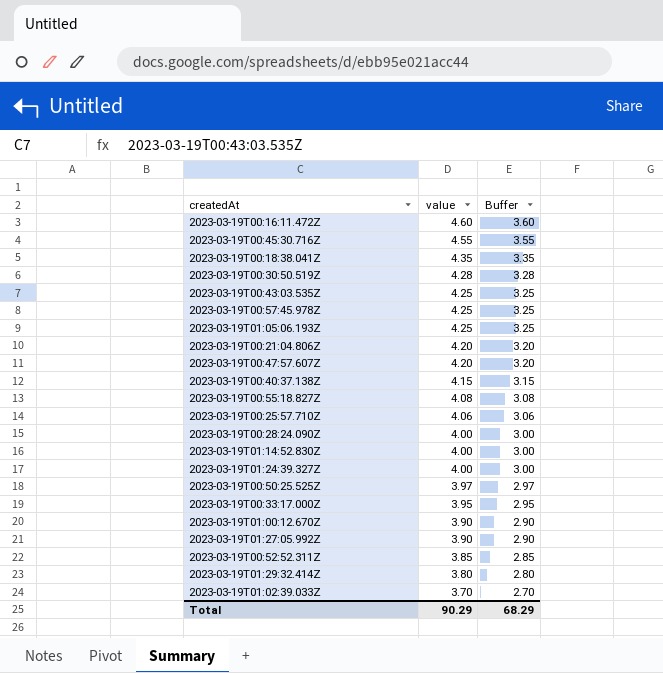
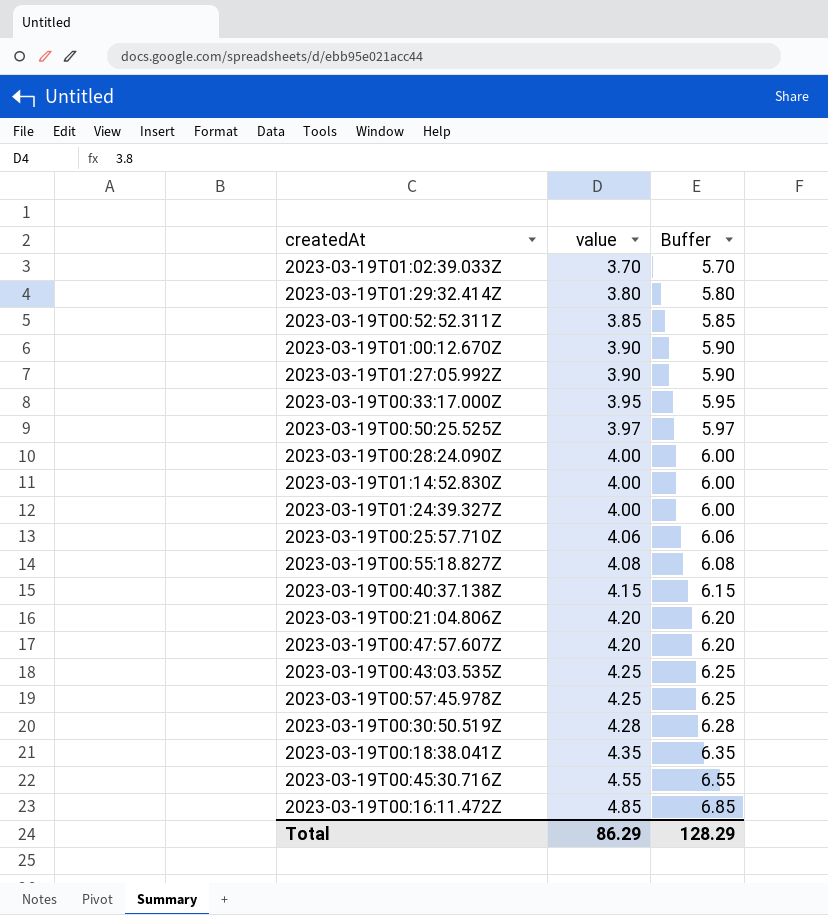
row order: value descending -> value ascending
column Buffer | formula: [value] - 1 -> [value] + 2
row 2023-03-19T01:05:06.193Z: 4.25 | 3.25 -> none
2023-03-19T00:16:11.472Z | value: 4.60 -> 4.85
Total | value: 90.29 -> 86.29
Total | Buffer: 68.29 -> 128.29

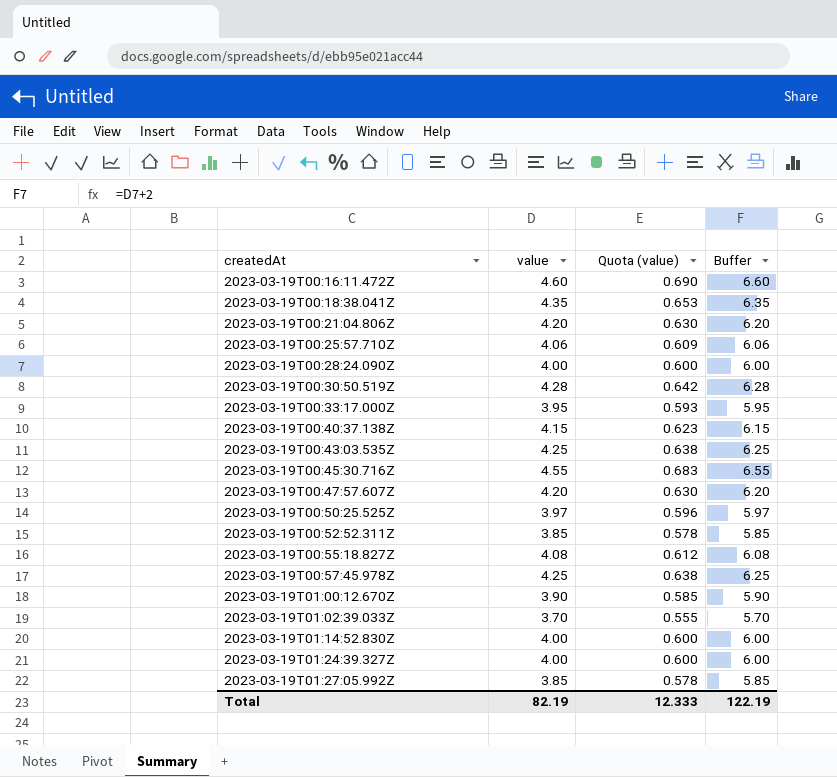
row order: value ascending -> createdAt ascending
column Quota (value) | formula: none -> [value] * 0.15
row 2023-03-19T01:29:32.414Z: 3.80 | 5.80 -> none
2023-03-19T00:16:11.472Z | value: 4.85 -> 4.60
2023-03-19T00:16:11.472Z | Buffer: 6.85 -> 6.60
2023-03-19T01:27:05.992Z | value: 3.90 -> 3.85
2023-03-19T01:27:05.992Z | Buffer: 5.90 -> 5.85
Total | value: 86.29 -> 82.19
Total | Buffer: 128.29 -> 122.19

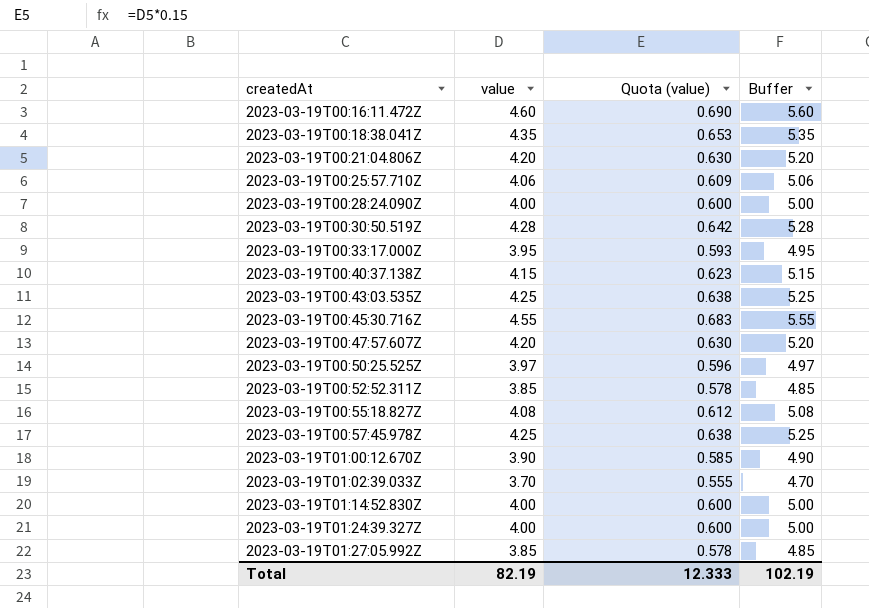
column Buffer | formula: [value] + 2 -> [value] + 1
Total | Buffer: 122.19 -> 102.19

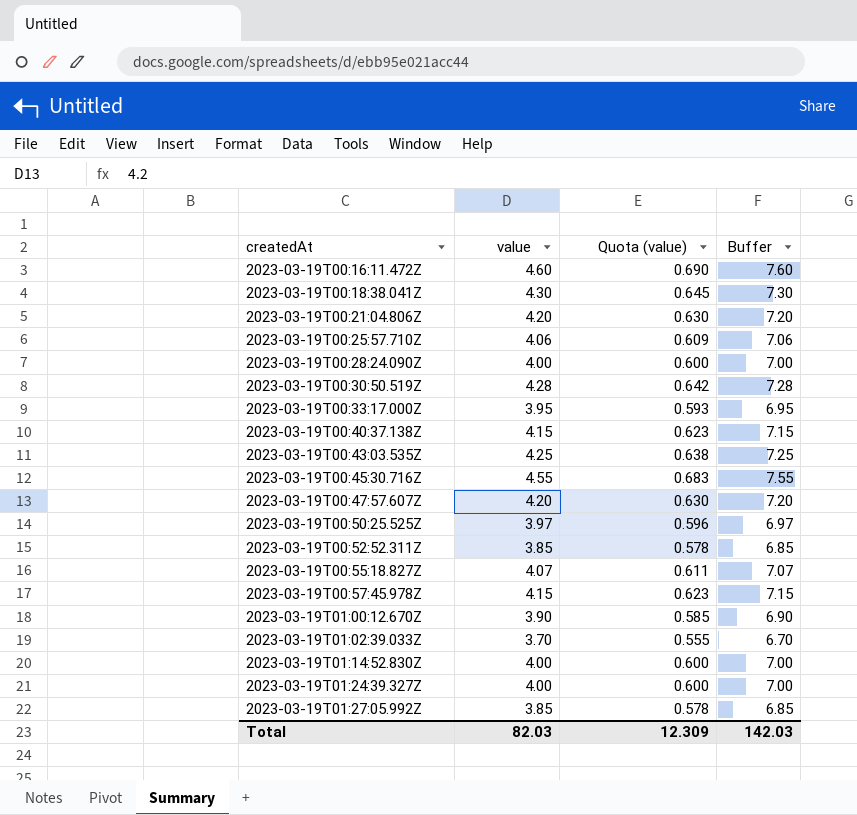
column Buffer | formula: [value] + 1 -> [value] + 3
2023-03-19T00:18:38.041Z | value: 4.35 -> 4.30
2023-03-19T00:18:38.041Z | Quota (value): 0.653 -> 0.645
2023-03-19T00:55:18.827Z | value: 4.08 -> 4.07
2023-03-19T00:55:18.827Z | Quota (value): 0.612 -> 0.611
2023-03-19T00:57:45.978Z | value: 4.25 -> 4.15
2023-03-19T00:57:45.978Z | Quota (value): 0.638 -> 0.623
Total | value: 82.19 -> 82.03
Total | Quota (value): 12.333 -> 12.309
Total | Buffer: 102.19 -> 142.03

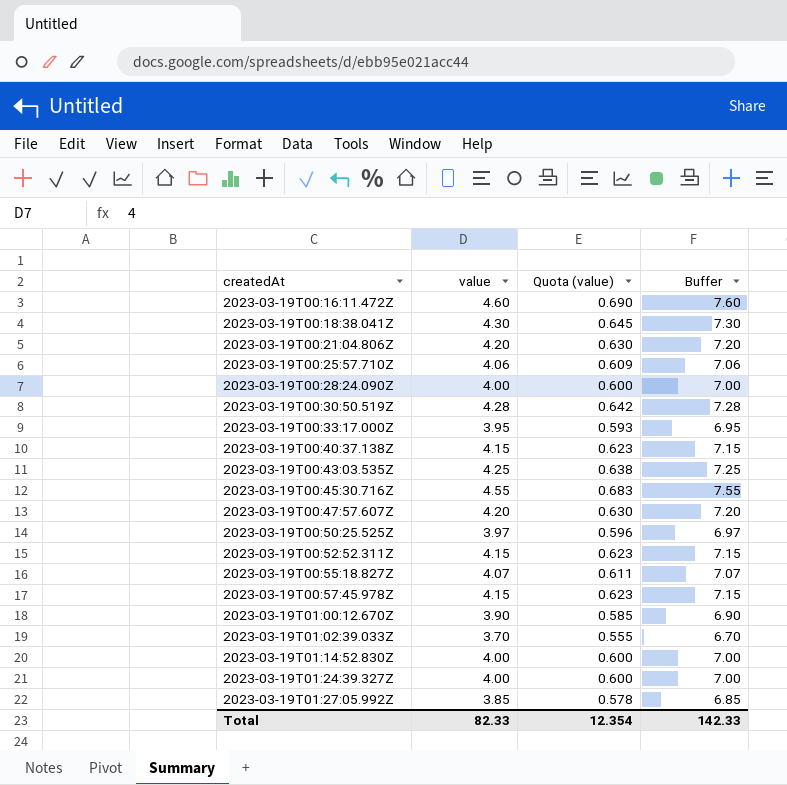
2023-03-19T00:52:52.311Z | value: 3.85 -> 4.15
2023-03-19T00:52:52.311Z | Quota (value): 0.578 -> 0.623
2023-03-19T00:52:52.311Z | Buffer: 6.85 -> 7.15
Total | value: 82.03 -> 82.33
Total | Quota (value): 12.309 -> 12.354
Total | Buffer: 142.03 -> 142.33

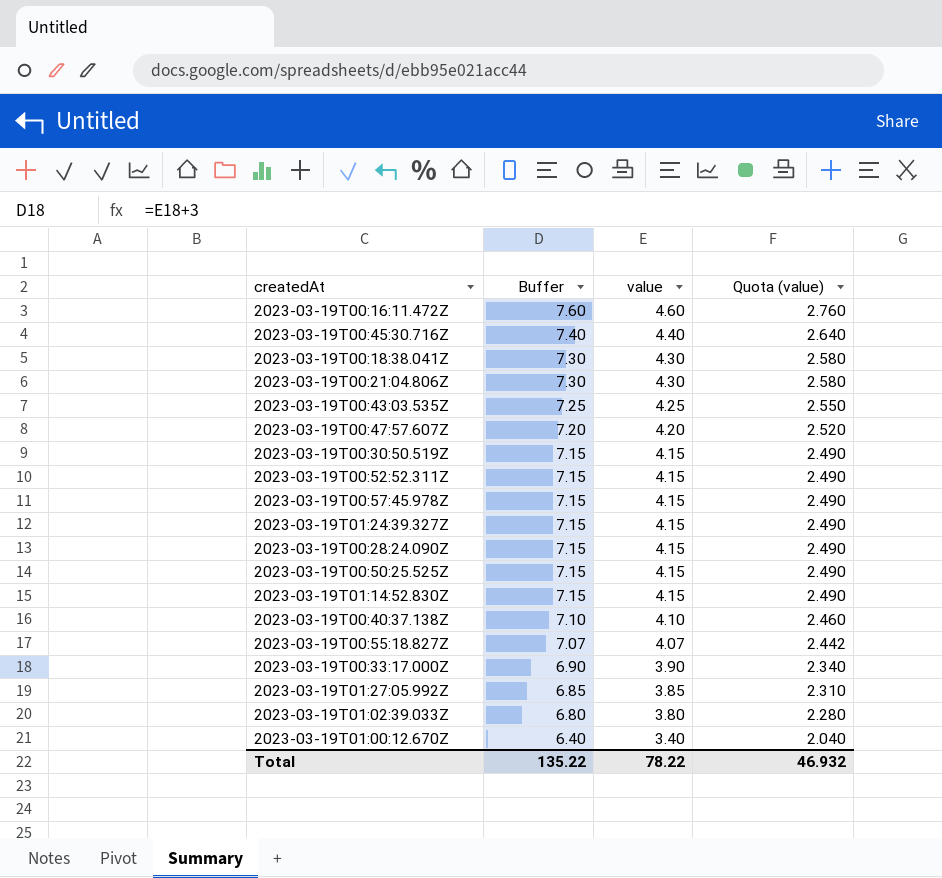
row order: createdAt ascending -> Buffer descending
column Buffer | position: 4 -> 2
column Quota (value) | formula: [value] * 0.15 -> [value] * 0.6
row 2023-03-19T00:25:57.710Z: 4.06 | 0.609 | 7.06 -> none
2023-03-19T00:45:30.716Z | Buffer: 7.55 -> 7.40
2023-03-19T00:45:30.716Z | value: 4.55 -> 4.40
2023-03-19T00:21:04.806Z | Buffer: 7.20 -> 7.30
2023-03-19T00:21:04.806Z | value: 4.20 -> 4.30
2023-03-19T00:30:50.519Z | Buffer: 7.28 -> 7.15
2023-03-19T00:30:50.519Z | value: 4.28 -> 4.15
2023-03-19T01:24:39.327Z | Buffer: 7.00 -> 7.15
2023-03-19T01:24:39.327Z | value: 4.00 -> 4.15
2023-03-19T00:28:24.090Z | Buffer: 7.00 -> 7.15
2023-03-19T00:28:24.090Z | value: 4.00 -> 4.15
2023-03-19T00:50:25.525Z | Buffer: 6.97 -> 7.15
2023-03-19T00:50:25.525Z | value: 3.97 -> 4.15
2023-03-19T01:14:52.830Z | Buffer: 7.00 -> 7.15
2023-03-19T01:14:52.830Z | value: 4.00 -> 4.15
2023-03-19T00:40:37.138Z | Buffer: 7.15 -> 7.10
2023-03-19T00:40:37.138Z | value: 4.15 -> 4.10
2023-03-19T00:33:17.000Z | Buffer: 6.95 -> 6.90
2023-03-19T00:33:17.000Z | value: 3.95 -> 3.90
2023-03-19T01:02:39.033Z | Buffer: 6.70 -> 6.80
2023-03-19T01:02:39.033Z | value: 3.70 -> 3.80
2023-03-19T01:00:12.670Z | Buffer: 6.90 -> 6.40
2023-03-19T01:00:12.670Z | value: 3.90 -> 3.40
Total | Buffer: 142.33 -> 135.22
Total | value: 82.33 -> 78.22
Total | Quota (value): 12.354 -> 46.932

